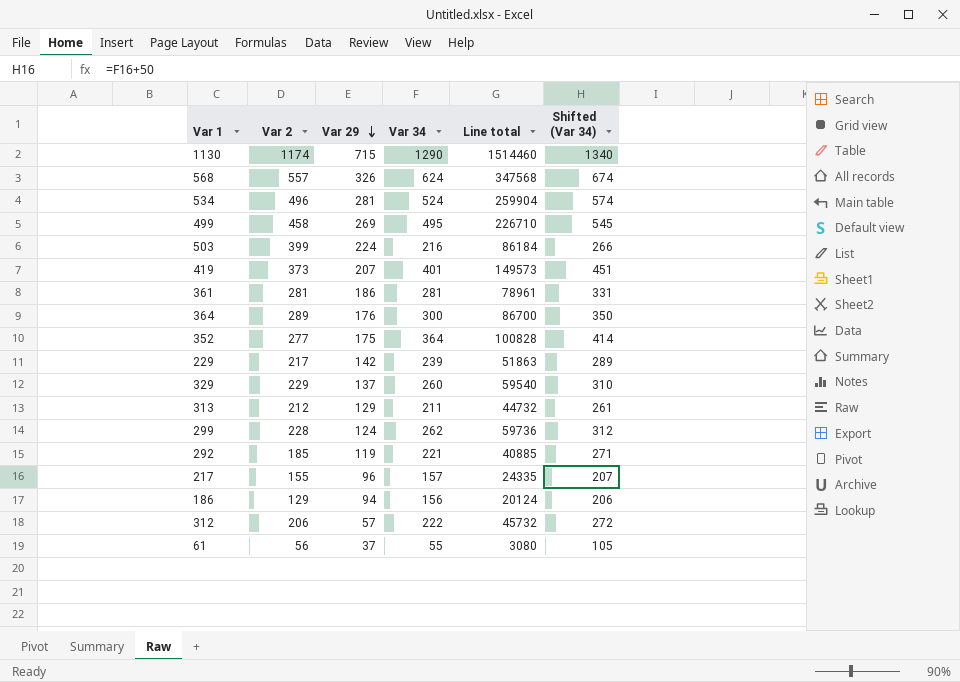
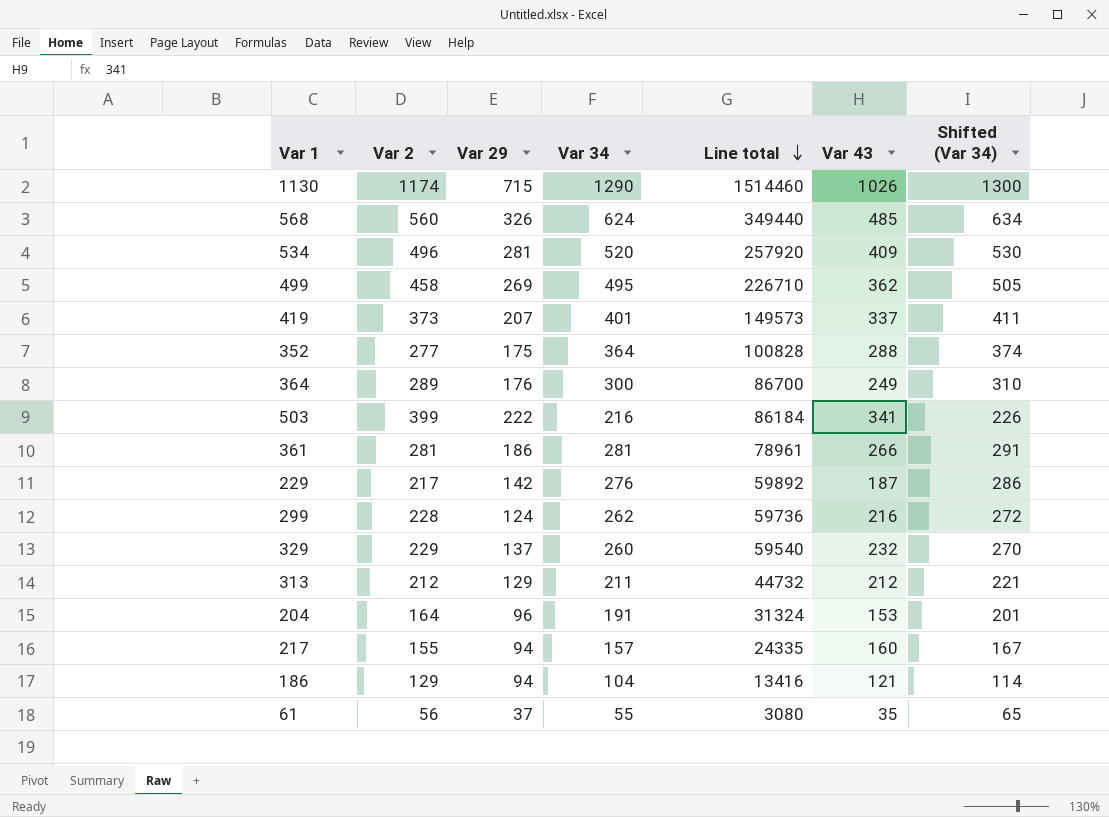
row order: Var 29 descending -> Line total descending
column Var 43 | position: none -> 6
column Shifted (Var 34) | formula: [Var 34] + 50 -> [Var 34] + 10
row 292: 185 | 119 | 221 | 40885 | 271 -> none
row 312: 206 | 57 | 222 | 45732 | 272 -> none
568 | Var 2: 557 -> 560
568 | Line total: 347568 -> 349440
534 | Var 34: 524 -> 520
534 | Line total: 259904 -> 257920
503 | Var 29: 224 -> 222
229 | Var 34: 239 -> 276
229 | Line total: 51863 -> 59892
row 204: none -> 164 | 96 | 191 | 31324 | 153 | 201
217 | Var 29: 96 -> 94
186 | Var 34: 156 -> 104
186 | Line total: 20124 -> 13416

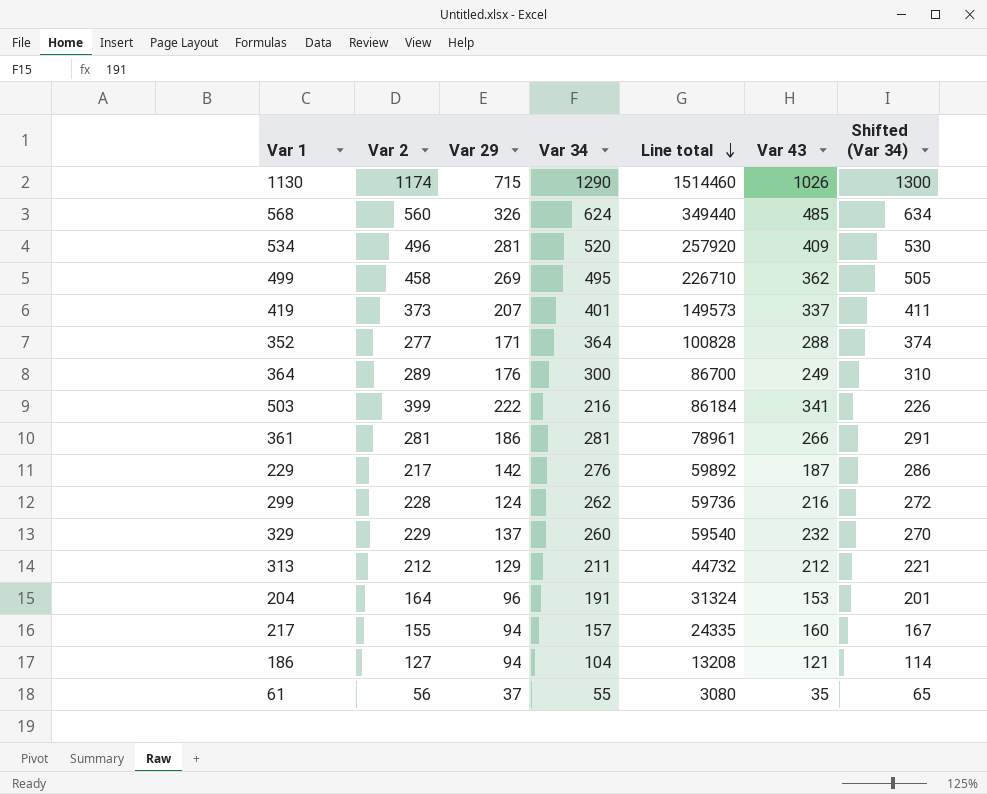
352 | Var 29: 175 -> 171
186 | Var 2: 129 -> 127
186 | Line total: 13416 -> 13208

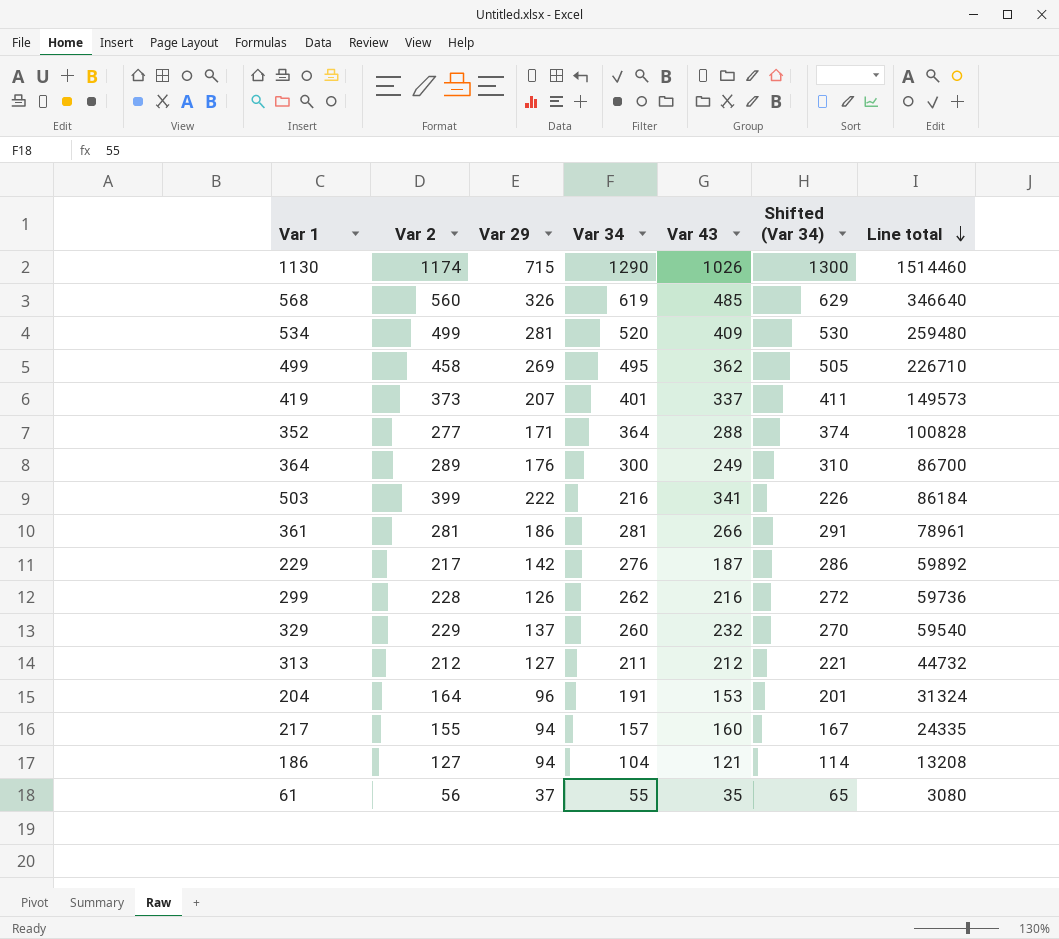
column Line total | position: 5 -> 7
568 | Var 34: 624 -> 619
568 | Shifted (Var 34): 634 -> 629
568 | Line total: 349440 -> 346640
534 | Var 2: 496 -> 499
534 | Line total: 257920 -> 259480
299 | Var 29: 124 -> 126
313 | Var 29: 129 -> 127

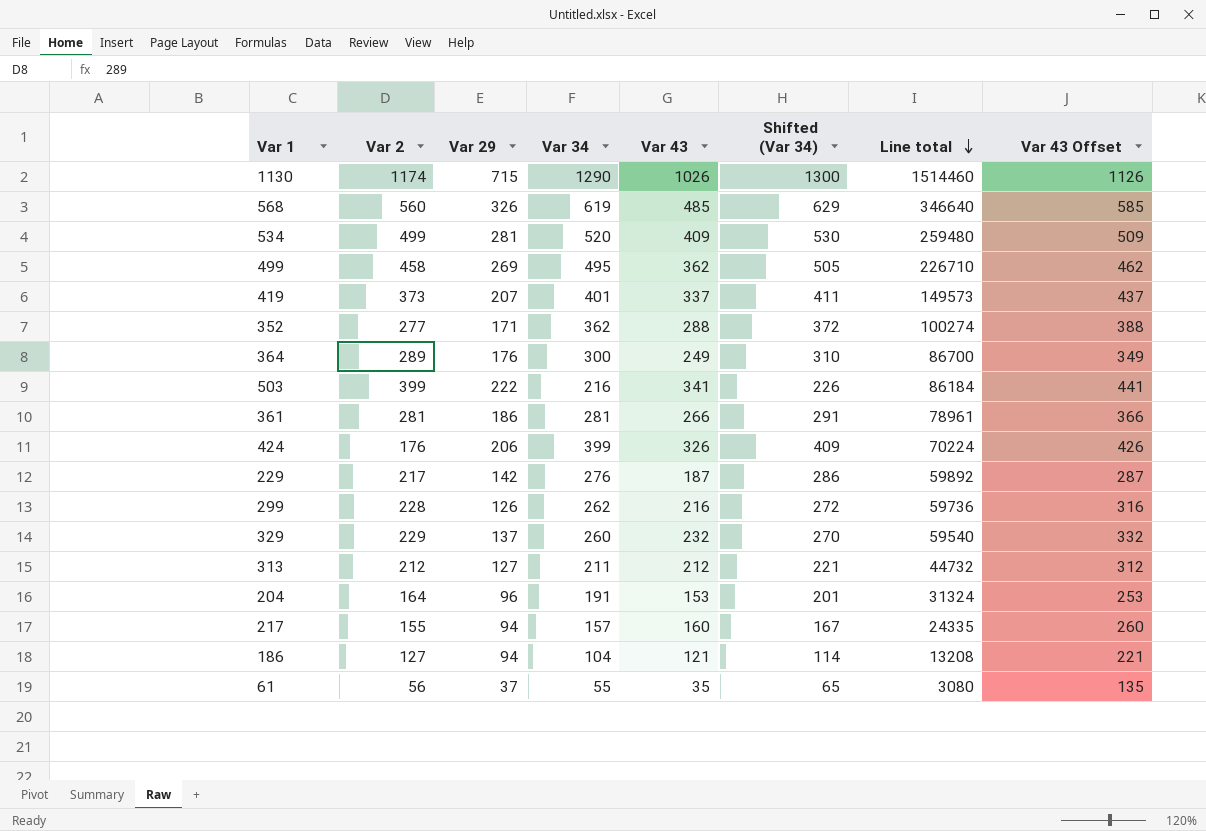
column Var 43 Offset | formula: none -> [Var 43] + 100
352 | Var 34: 364 -> 362
352 | Shifted (Var 34): 374 -> 372
352 | Line total: 100828 -> 100274
row 424: none -> 176 | 206 | 399 | 326 | 409 | 70224 | 426

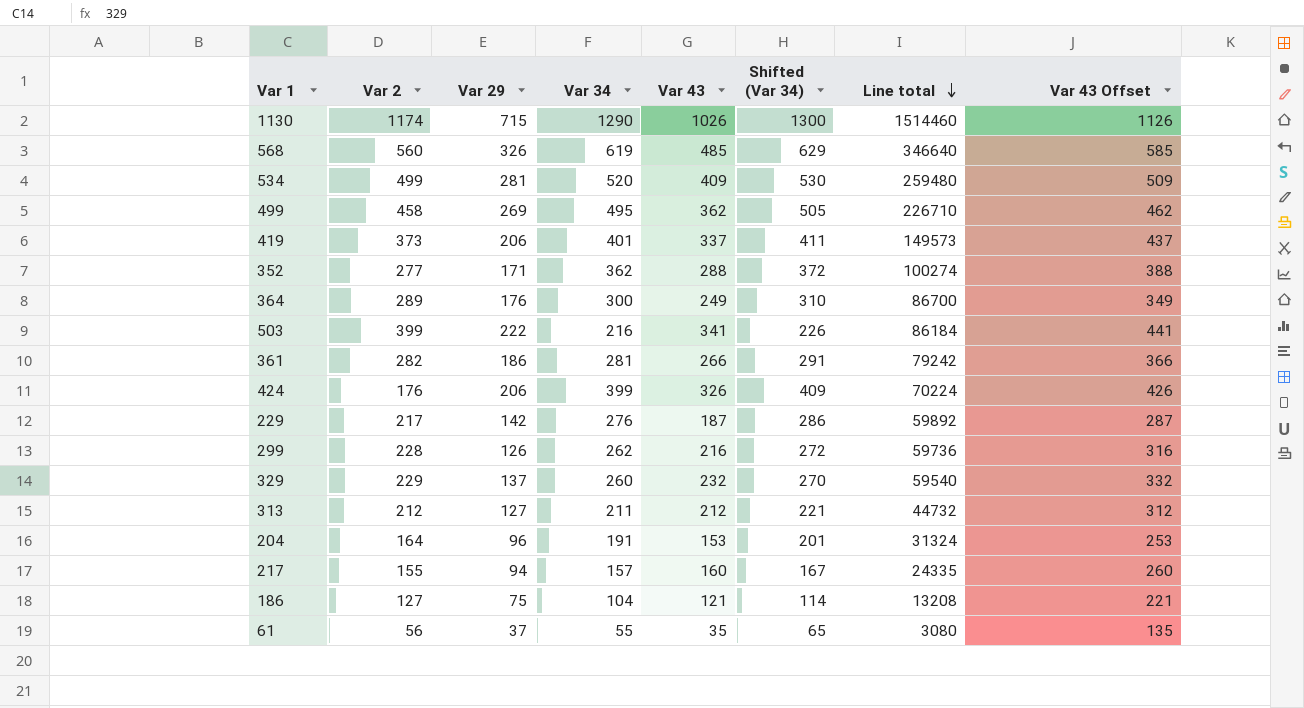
419 | Var 29: 207 -> 206
361 | Var 2: 281 -> 282
361 | Line total: 78961 -> 79242
186 | Var 29: 94 -> 75

